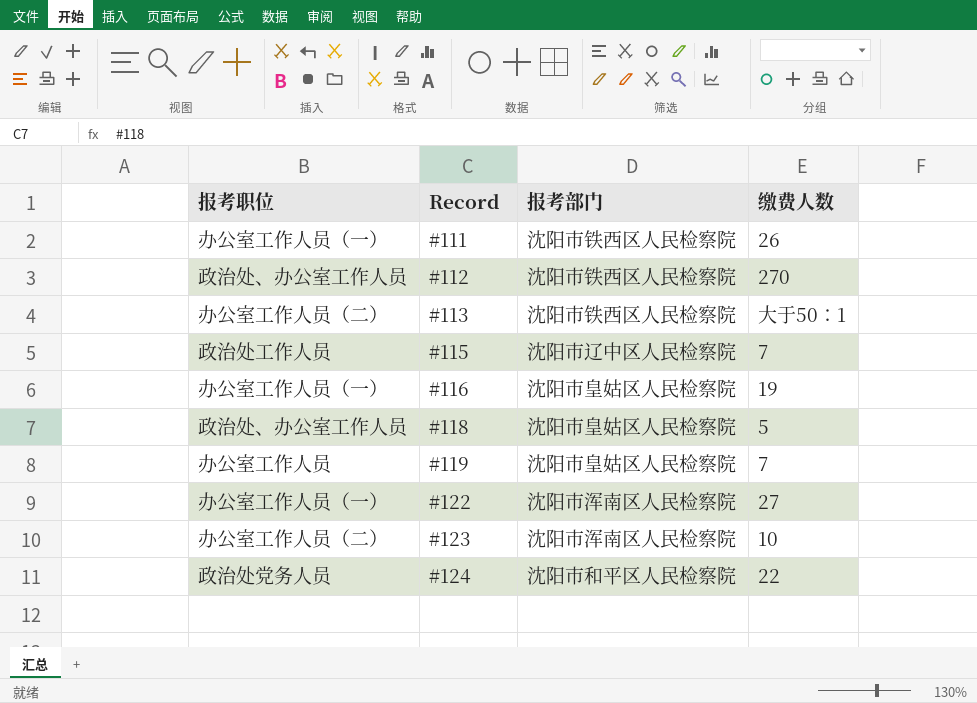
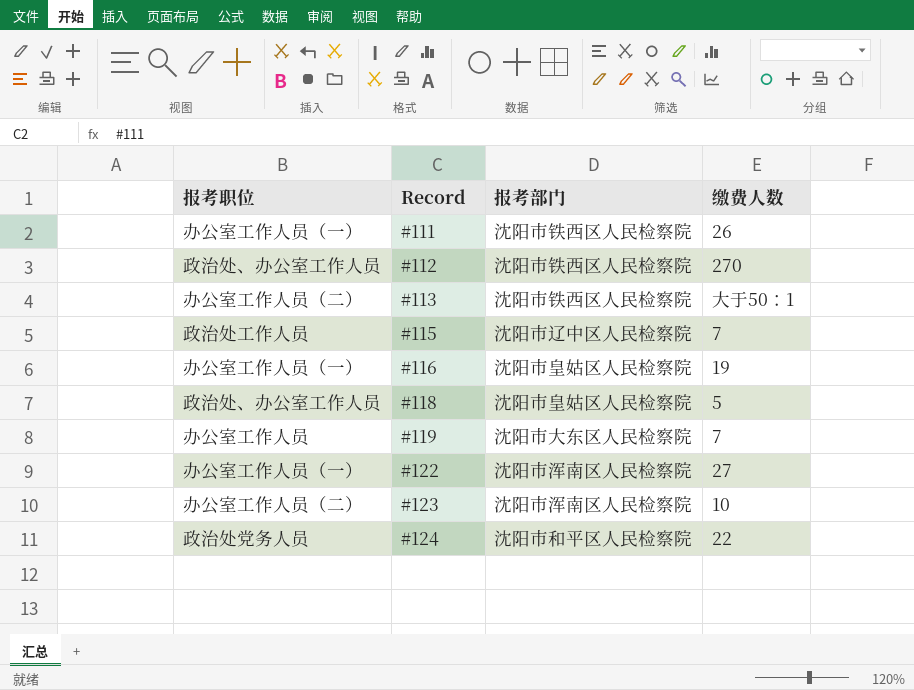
#119 | 报考部门: 沈阳市皇姑区人民检察院 -> 沈阳市大东区人民检察院

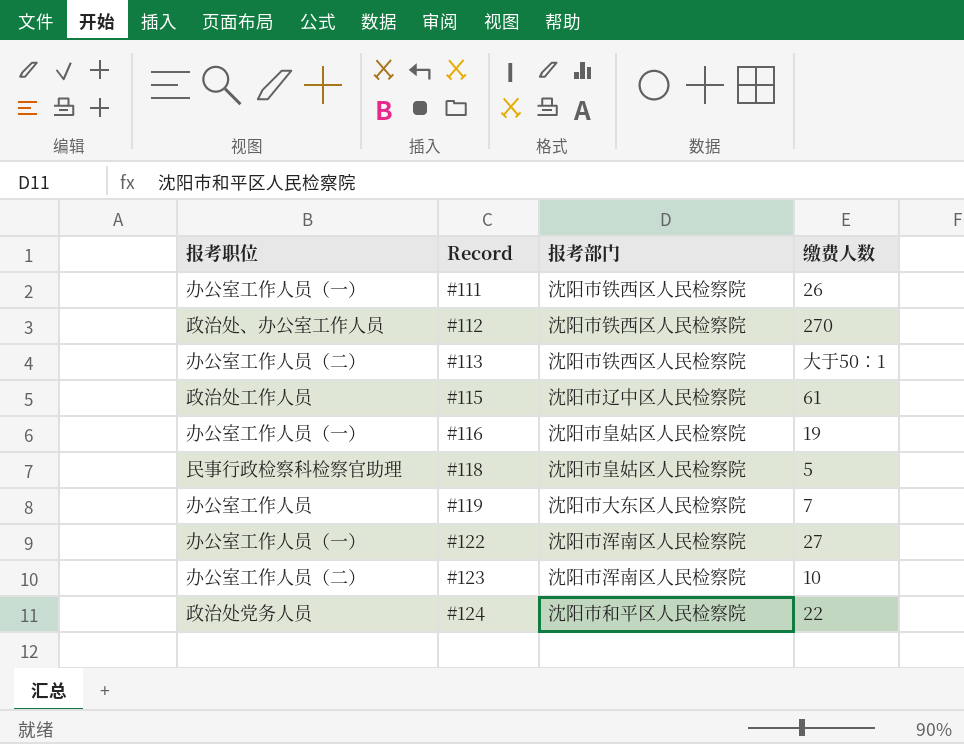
#115 | 缴费人数: 7 -> 61
#118 | 报考职位: 政治处、办公室工作人员 -> 民事行政检察科检察官助理

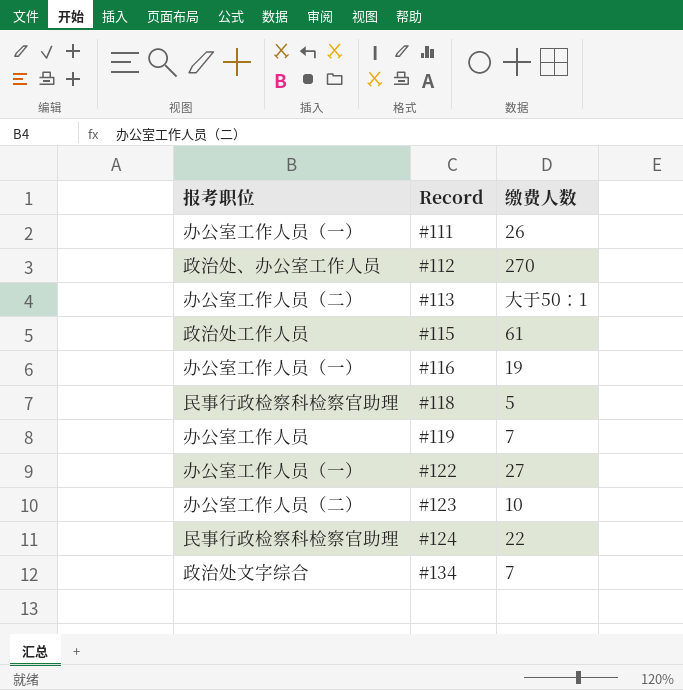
column 报考部门 | position: 3 -> none
#124 | 报考职位: 政治处党务人员 -> 民事行政检察科检察官助理
row #134: none -> 政治处文字综合 | 7

